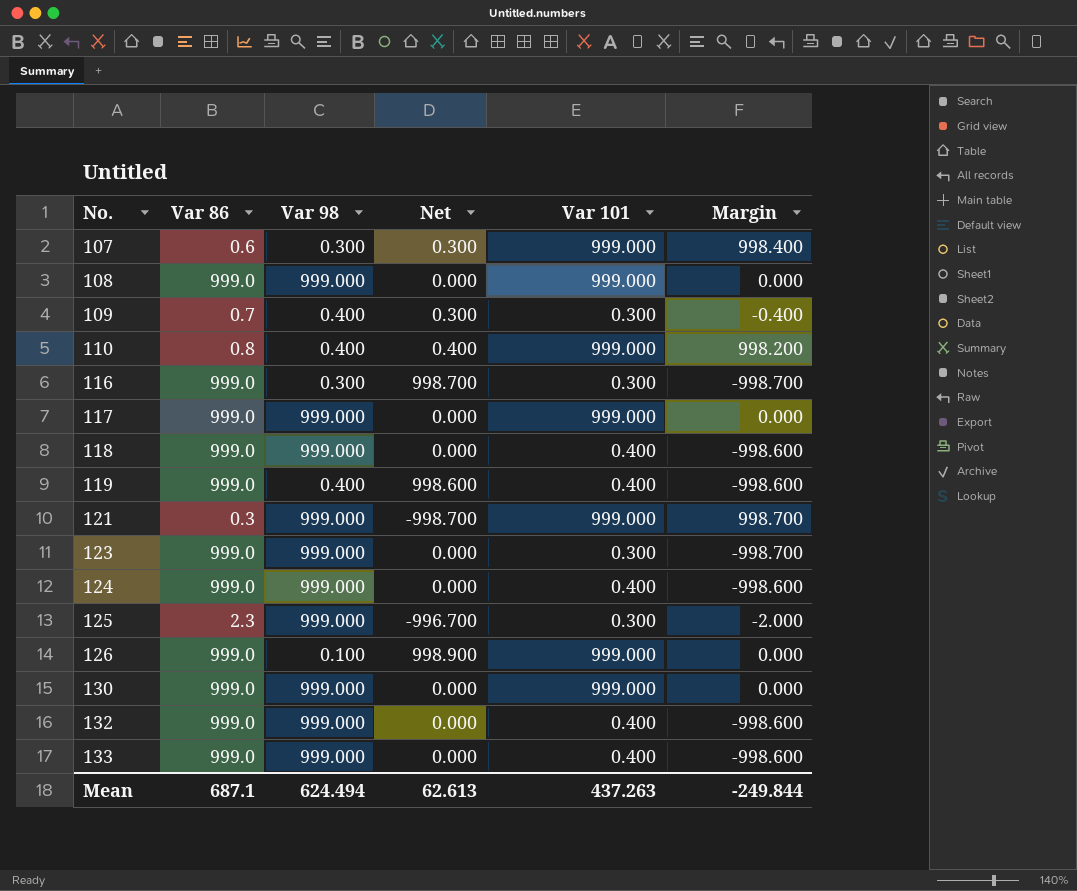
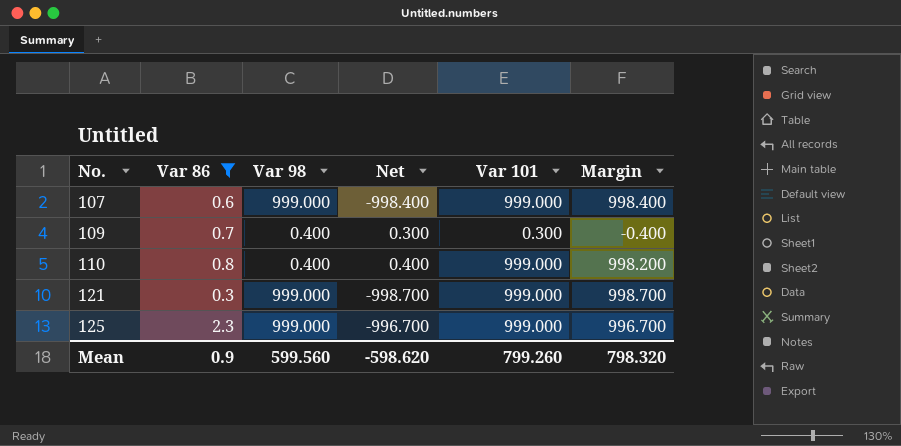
filter: none -> Var 86 != 999.0
107 | Var 98: 0.300 -> 999.000
107 | Net: 0.300 -> -998.400
125 | Var 101: 0.300 -> 999.000
125 | Margin: -2.000 -> 996.700
Mean | Var 86: 687.1 -> 0.9
Mean | Var 98: 624.494 -> 599.560
Mean | Net: 62.613 -> -598.620
Mean | Var 101: 437.263 -> 799.260
Mean | Margin: -249.844 -> 798.320

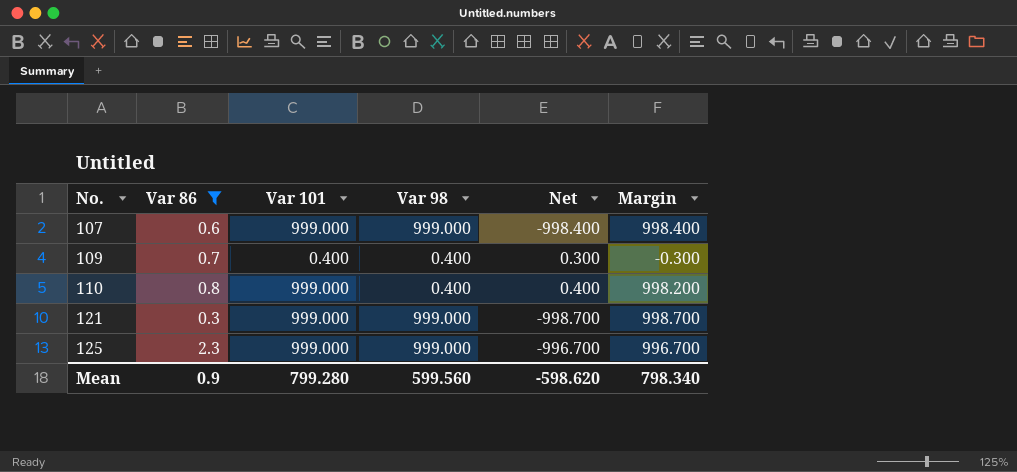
column Var 101 | position: 5 -> 3
109 | Var 101: 0.300 -> 0.400
109 | Margin: -0.400 -> -0.300
Mean | Var 101: 799.260 -> 799.280
Mean | Margin: 798.320 -> 798.340

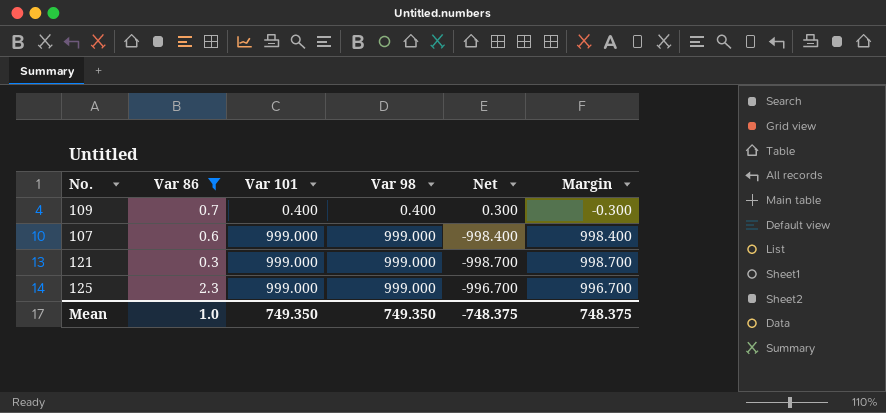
row order: No. ascending -> Var 101 ascending
row 110: 0.8 | 999.000 | 0.400 | 0.400 | 998.200 -> none
Mean | Var 86: 0.9 -> 1.0
Mean | Var 101: 799.280 -> 749.350
Mean | Var 98: 599.560 -> 749.350
Mean | Net: -598.620 -> -748.375
Mean | Margin: 798.340 -> 748.375

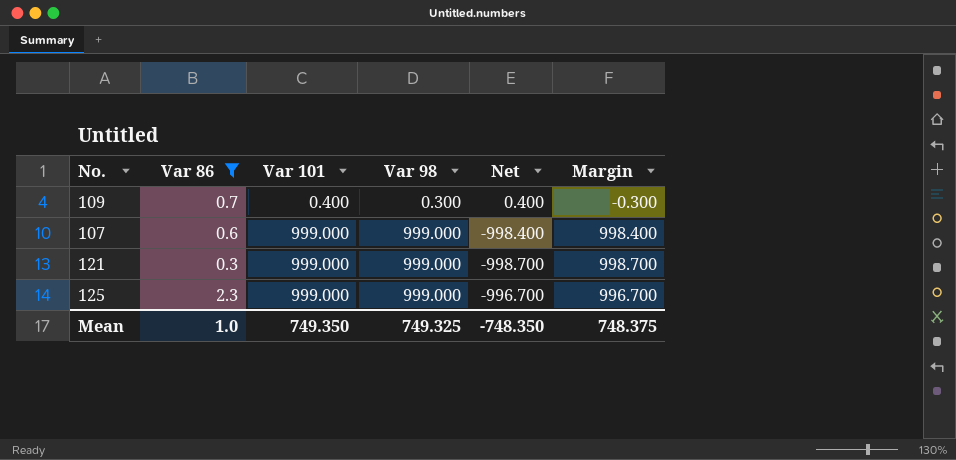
109 | Var 98: 0.400 -> 0.300
109 | Net: 0.300 -> 0.400
Mean | Var 98: 749.350 -> 749.325
Mean | Net: -748.375 -> -748.350

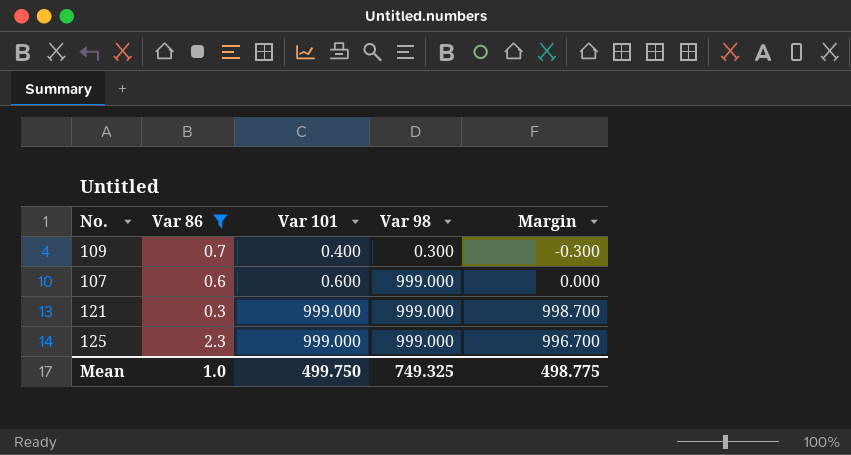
column Net | formula: [Var 86] - [Var 98] -> none
107 | Var 101: 999.000 -> 0.600
107 | Margin: 998.400 -> 0.000
Mean | Var 101: 749.350 -> 499.750
Mean | Margin: 748.375 -> 498.775

